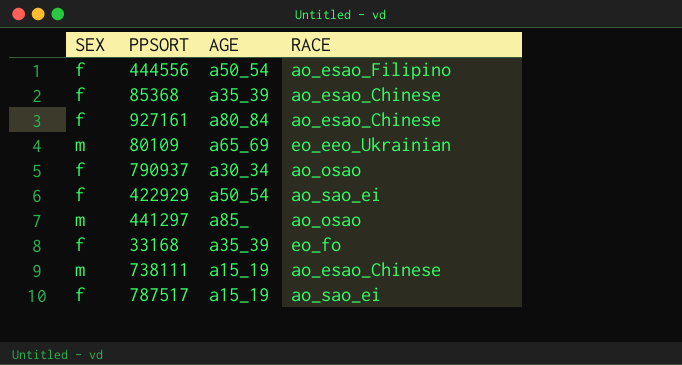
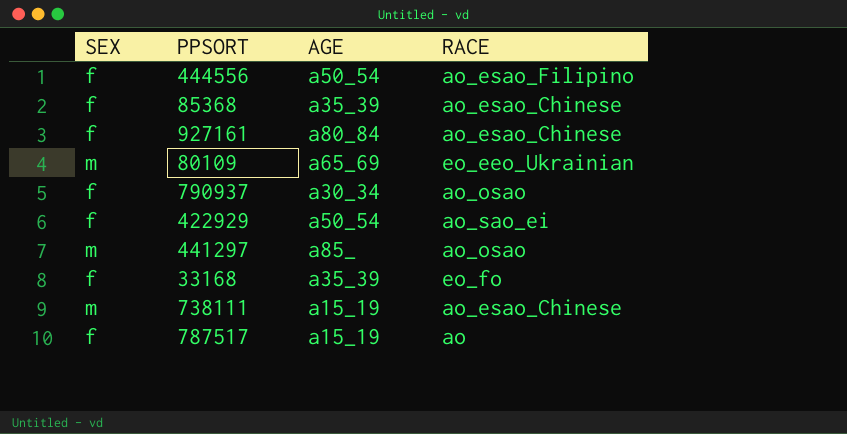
787517 | RACE: ao_sao_ei -> ao

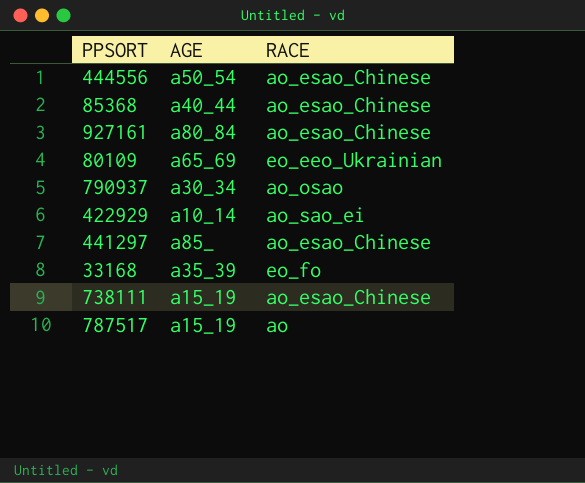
column SEX | position: 1 -> none
444556 | RACE: ao_esao_Filipino -> ao_esao_Chinese
85368 | AGE: a35_39 -> a40_44
422929 | AGE: a50_54 -> a10_14
441297 | RACE: ao_osao -> ao_esao_Chinese

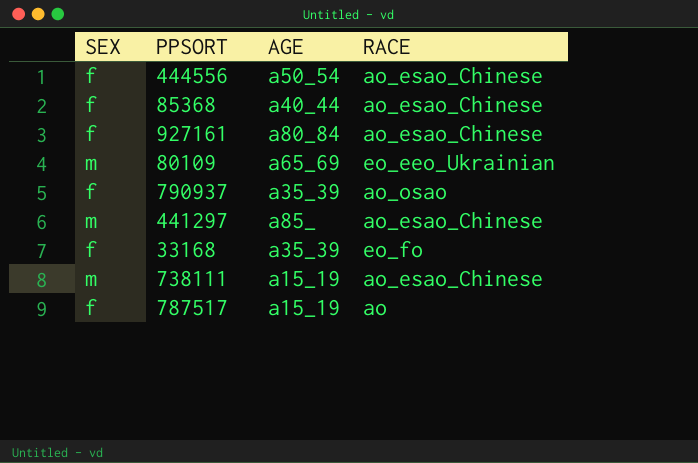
column SEX | position: none -> 1
row 422929: a10_14 | ao_sao_ei -> none
790937 | AGE: a30_34 -> a35_39

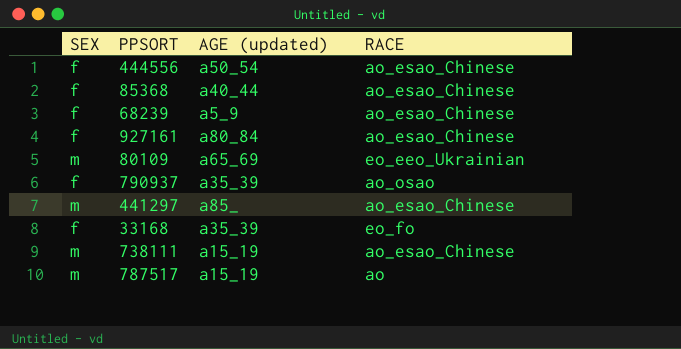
column name: AGE -> AGE (updated)
row 68239: none -> f | a5_9 | ao_esao_Chinese
787517 | SEX: f -> m

